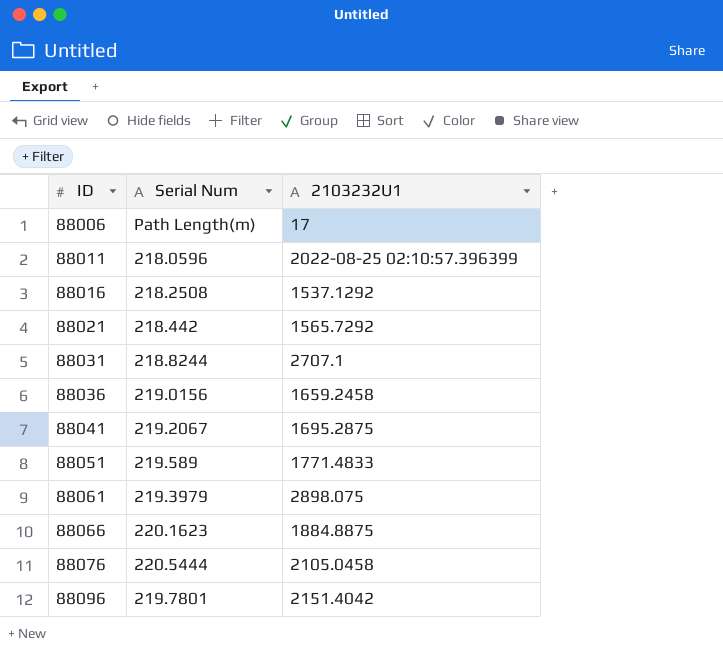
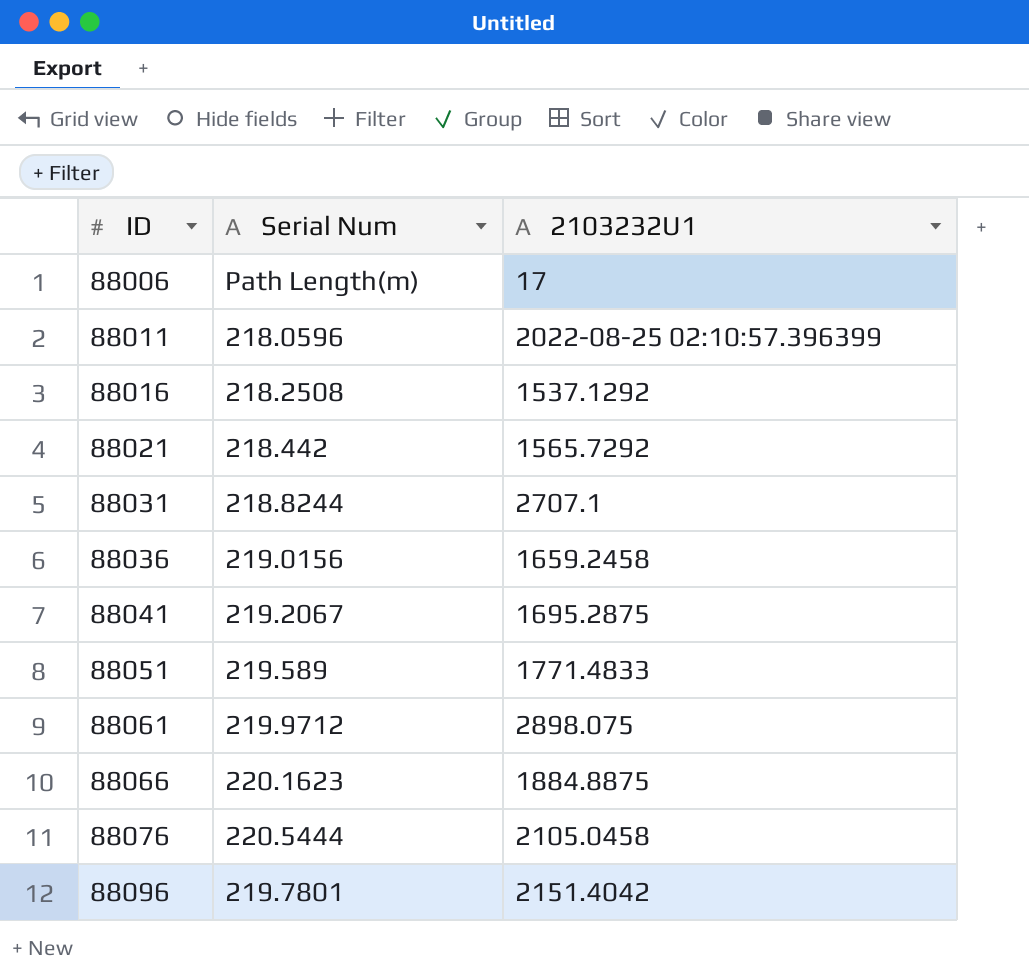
88061 | Serial Num: 219.3979 -> 219.9712

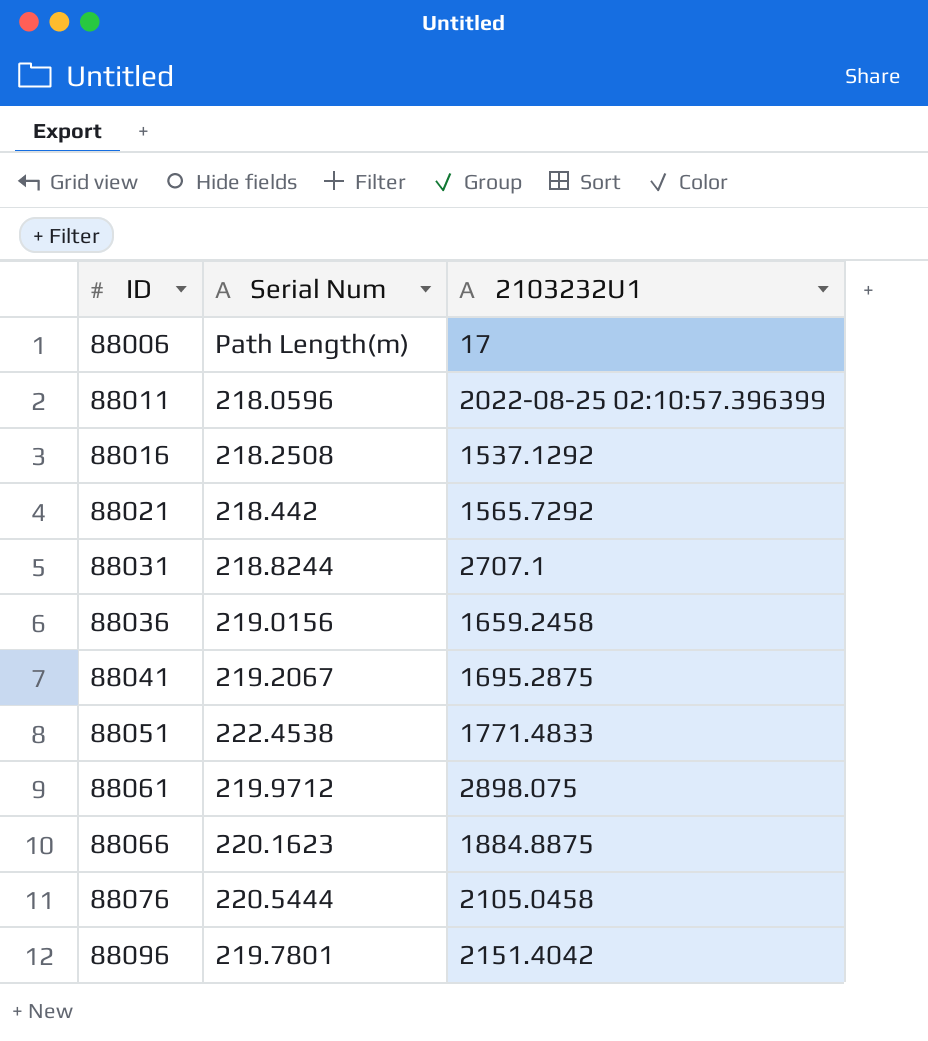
88051 | Serial Num: 219.589 -> 222.4538

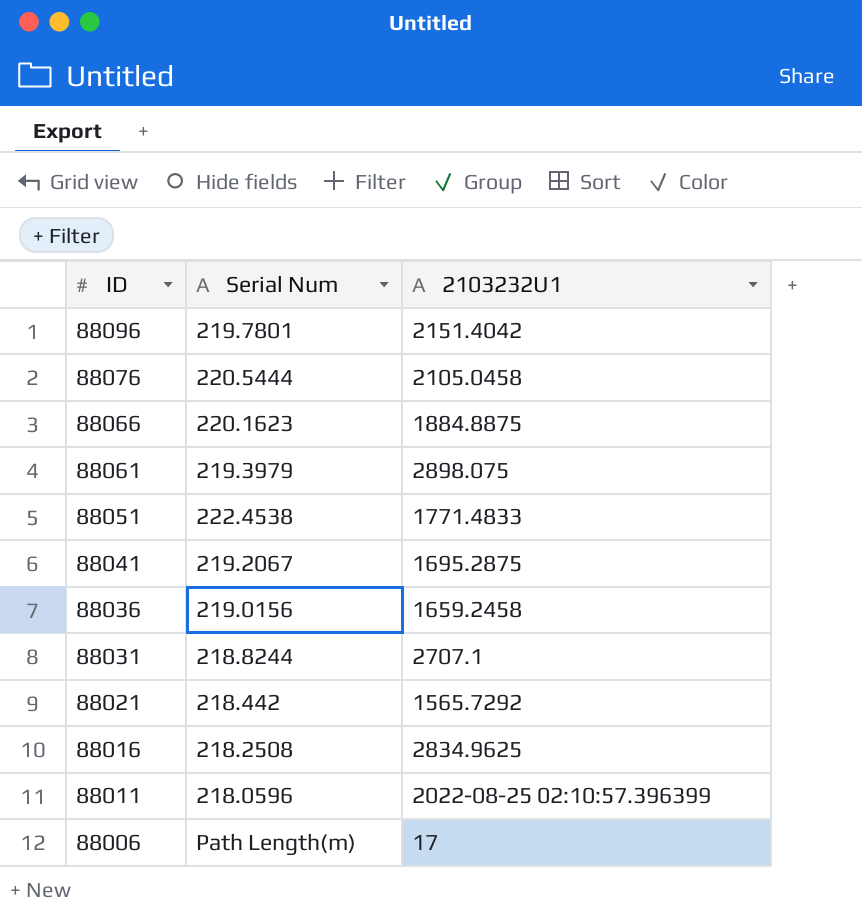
row order: ID ascending -> ID descending
88061 | Serial Num: 219.9712 -> 219.3979
88016 | 2103232U1: 1537.1292 -> 2834.9625

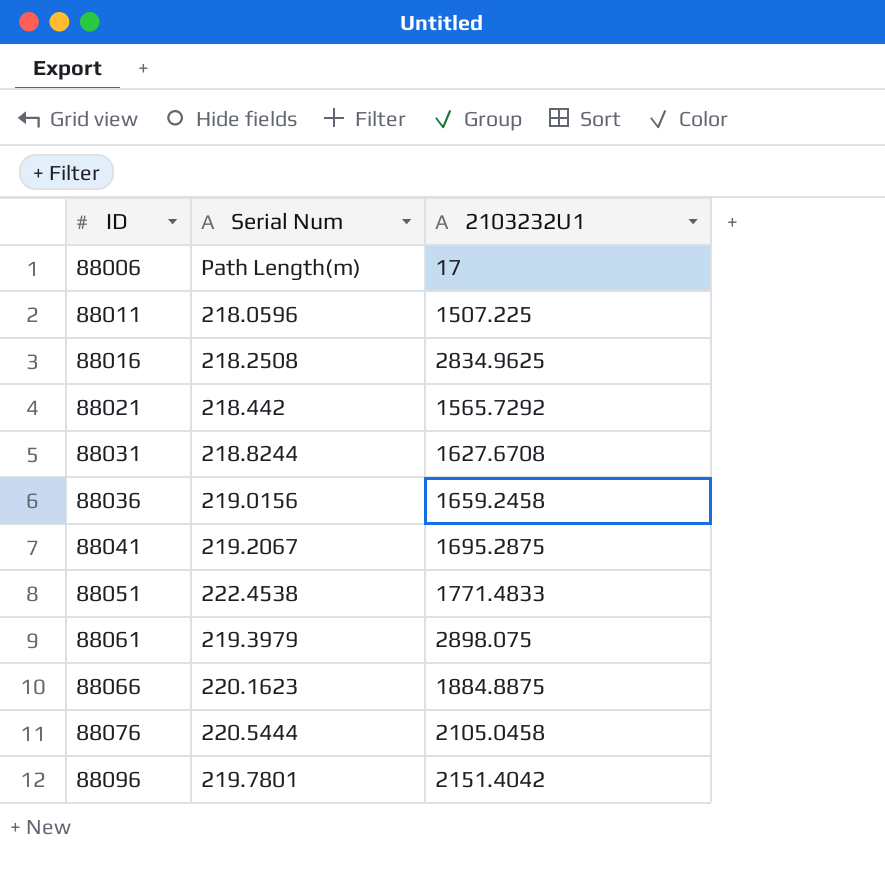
row order: ID descending -> ID ascending
88011 | 2103232U1: 2022-08-25 02:10:57.396399 -> 1507.225
88031 | 2103232U1: 2707.1 -> 1627.6708

